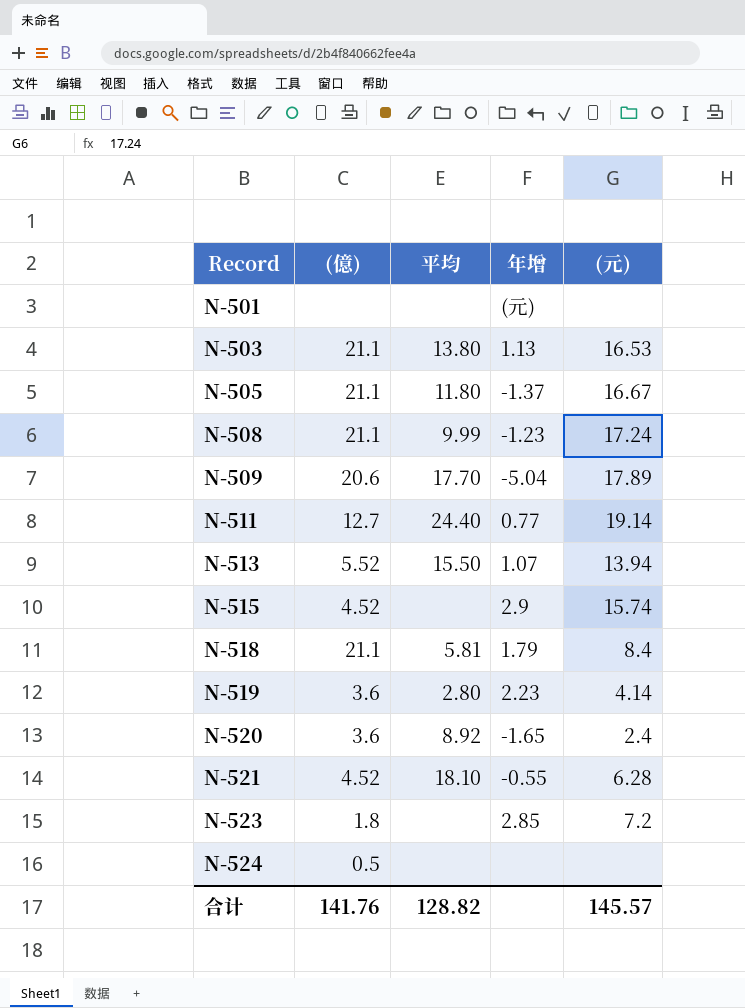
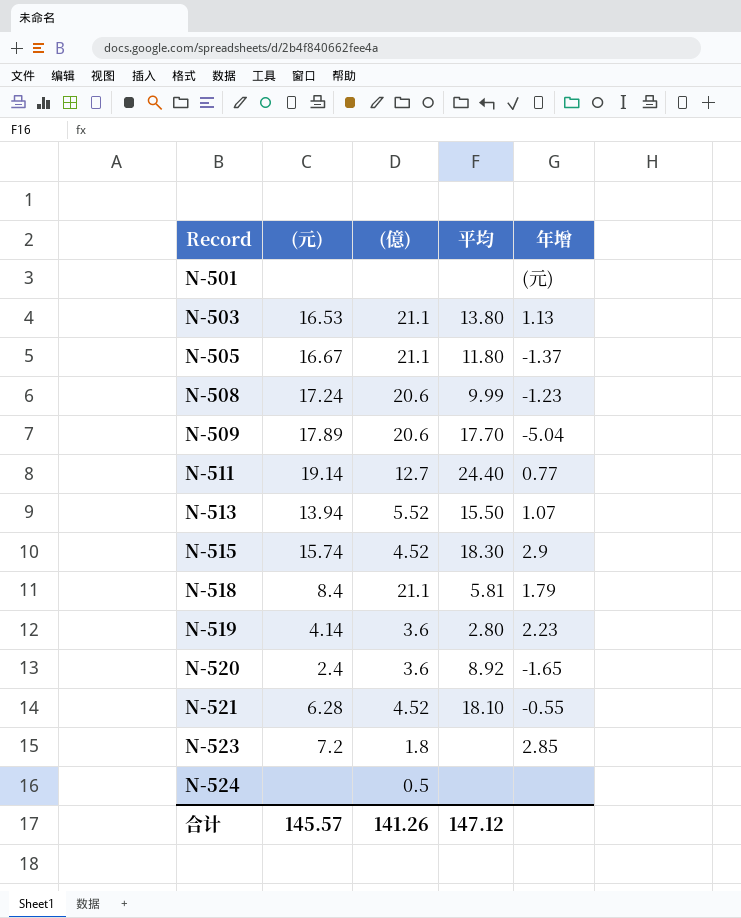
column (元) | position: 5 -> 2
N-508 | (億): 21.1 -> 20.6
N-515 | 平均: none -> 18.30
合计 | (億): 141.76 -> 141.26
合计 | 平均: 128.82 -> 147.12

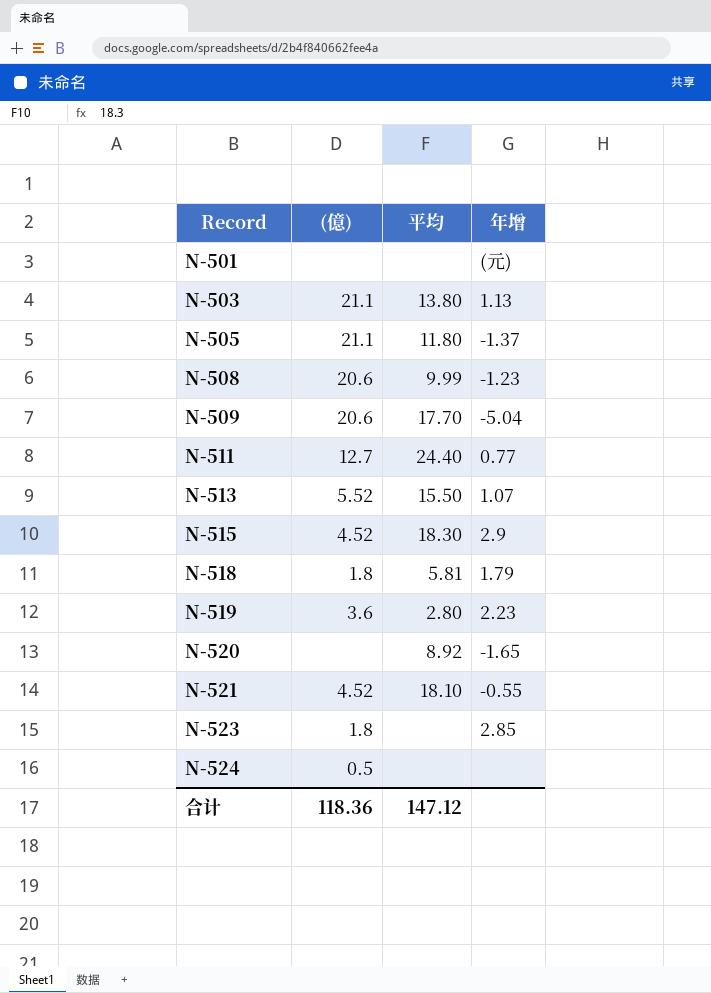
column (元) | position: 2 -> none
N-518 | (億): 21.1 -> 1.8
N-520 | (億): 3.6 -> none
合计 | (億): 141.26 -> 118.36

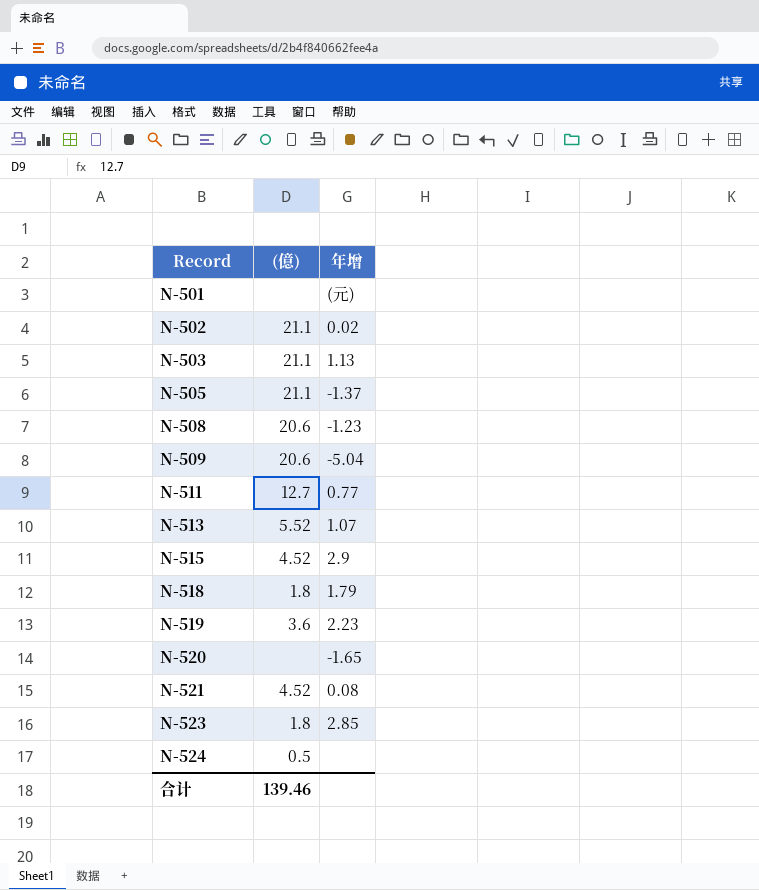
column 平均 | position: 3 -> none
row N-502: none -> 21.1 | 0.02
N-521 | 年增: -0.55 -> 0.08
合计 | (億): 118.36 -> 139.46

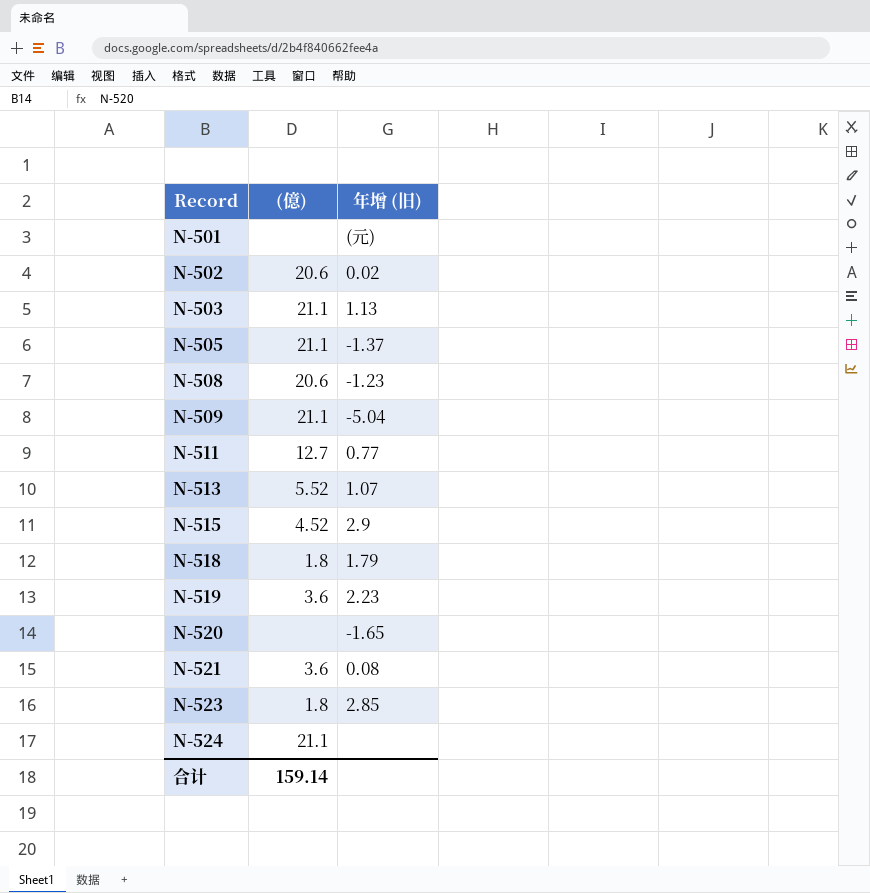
column name: 年增 -> 年增 (旧)
N-502 | (億): 21.1 -> 20.6
N-509 | (億): 20.6 -> 21.1
N-521 | (億): 4.52 -> 3.6
N-524 | (億): 0.5 -> 21.1
合计 | (億): 139.46 -> 159.14

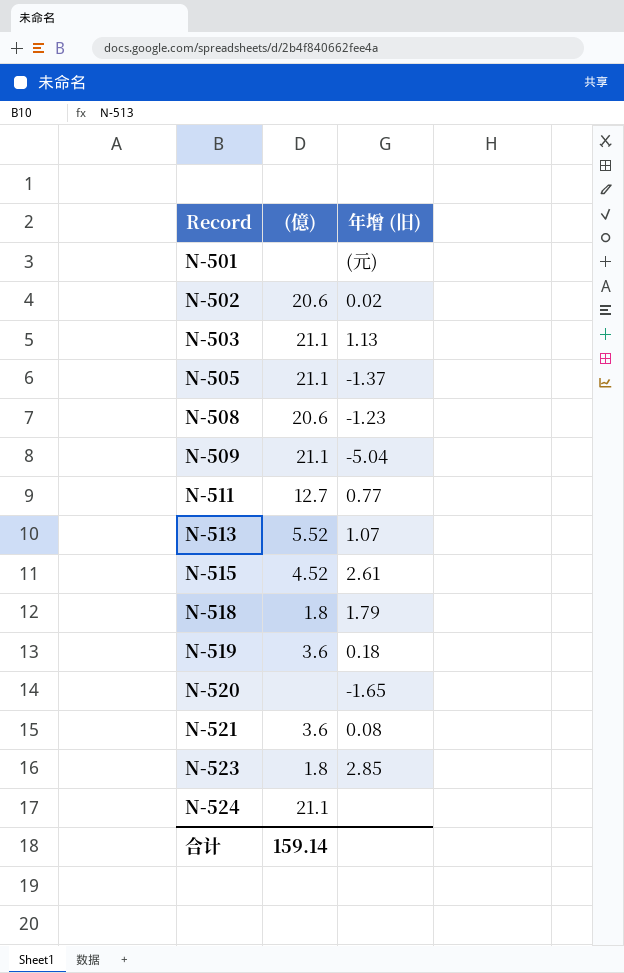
N-515 | 年增 (旧): 2.9 -> 2.61
N-519 | 年增 (旧): 2.23 -> 0.18

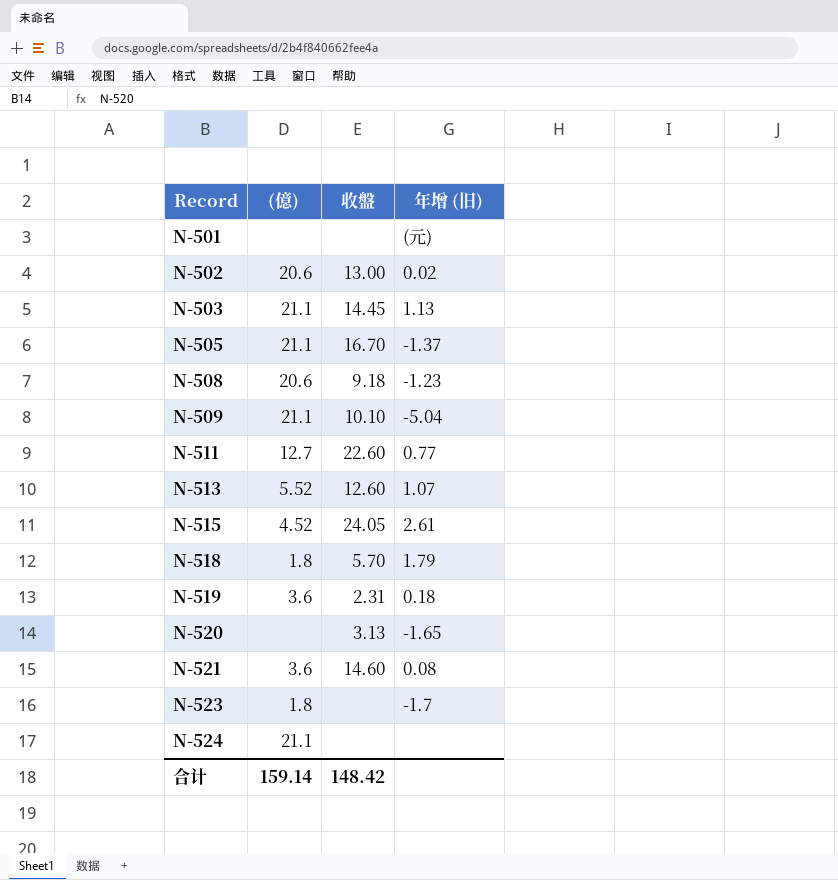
column 收盤 | position: none -> 3
N-523 | 年增 (旧): 2.85 -> -1.7

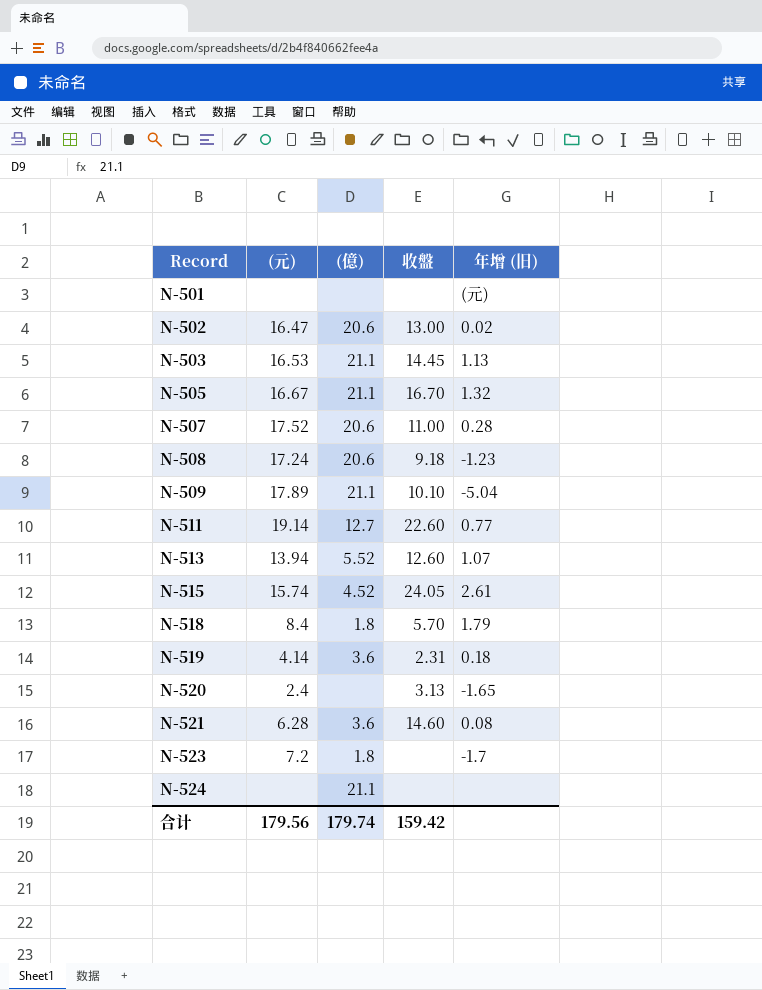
column (元) | position: none -> 2
N-505 | 年增 (旧): -1.37 -> 1.32
row N-507: none -> 17.52 | 20.6 | 11.00 | 0.28
合计 | (億): 159.14 -> 179.74
合计 | 收盤: 148.42 -> 159.42

